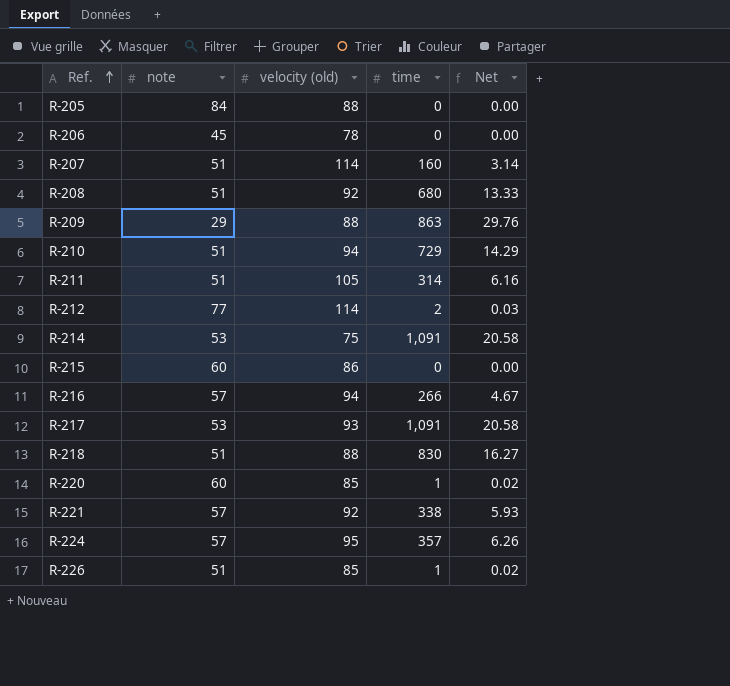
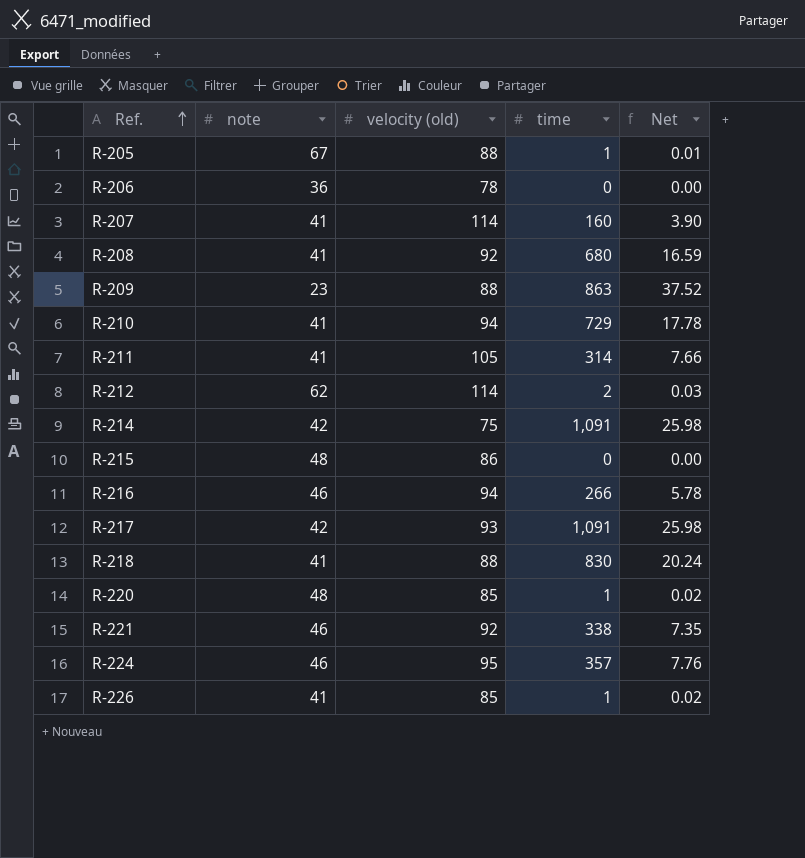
R-205 | note: 84 -> 67
R-205 | time: 0 -> 1
R-205 | Net: 0.00 -> 0.01
R-206 | note: 45 -> 36
R-207 | note: 51 -> 41
R-207 | Net: 3.14 -> 3.90
R-208 | note: 51 -> 41
R-208 | Net: 13.33 -> 16.59
R-209 | note: 29 -> 23
R-209 | Net: 29.76 -> 37.52
R-210 | note: 51 -> 41
R-210 | Net: 14.29 -> 17.78
R-211 | note: 51 -> 41
R-211 | Net: 6.16 -> 7.66
R-212 | note: 77 -> 62
R-214 | note: 53 -> 42
R-214 | Net: 20.58 -> 25.98
R-215 | note: 60 -> 48
R-216 | note: 57 -> 46
R-216 | Net: 4.67 -> 5.78
R-217 | note: 53 -> 42
R-217 | Net: 20.58 -> 25.98
R-218 | note: 51 -> 41
R-218 | Net: 16.27 -> 20.24
R-220 | note: 60 -> 48
R-221 | note: 57 -> 46
R-221 | Net: 5.93 -> 7.35
R-224 | note: 57 -> 46
R-224 | Net: 6.26 -> 7.76
R-226 | note: 51 -> 41

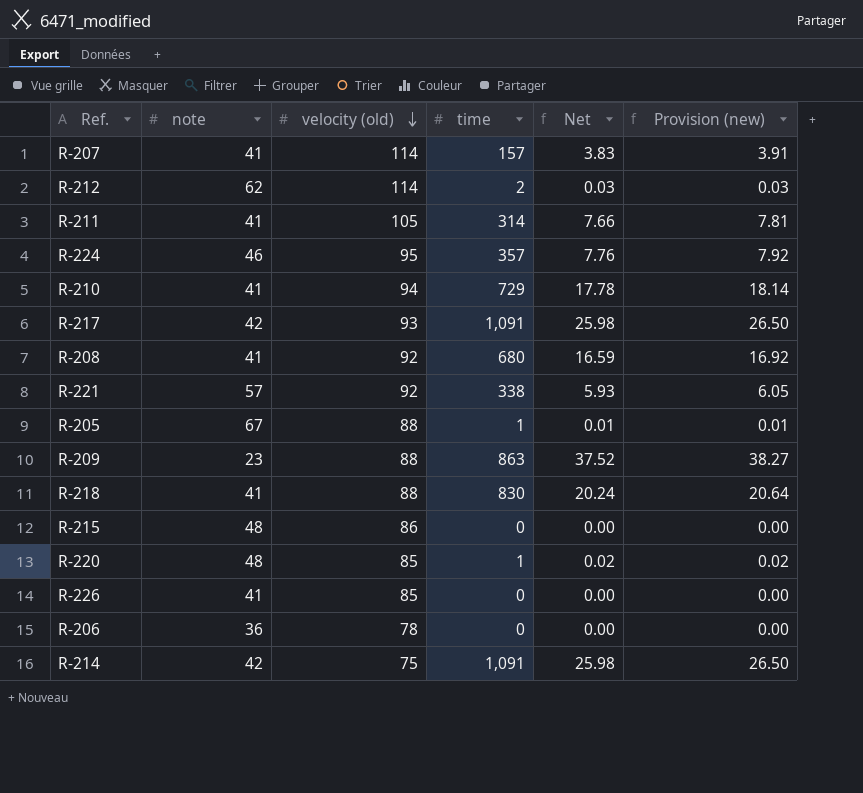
row order: Ref. ascending -> velocity (old) descending
column Provision (new) | formula: none -> [Net] * 1.02
row R-216: 46 | 94 | 266 | 5.78 -> none
R-207 | time: 160 -> 157
R-207 | Net: 3.90 -> 3.83
R-221 | note: 46 -> 57
R-221 | Net: 7.35 -> 5.93
R-226 | time: 1 -> 0
R-226 | Net: 0.02 -> 0.00

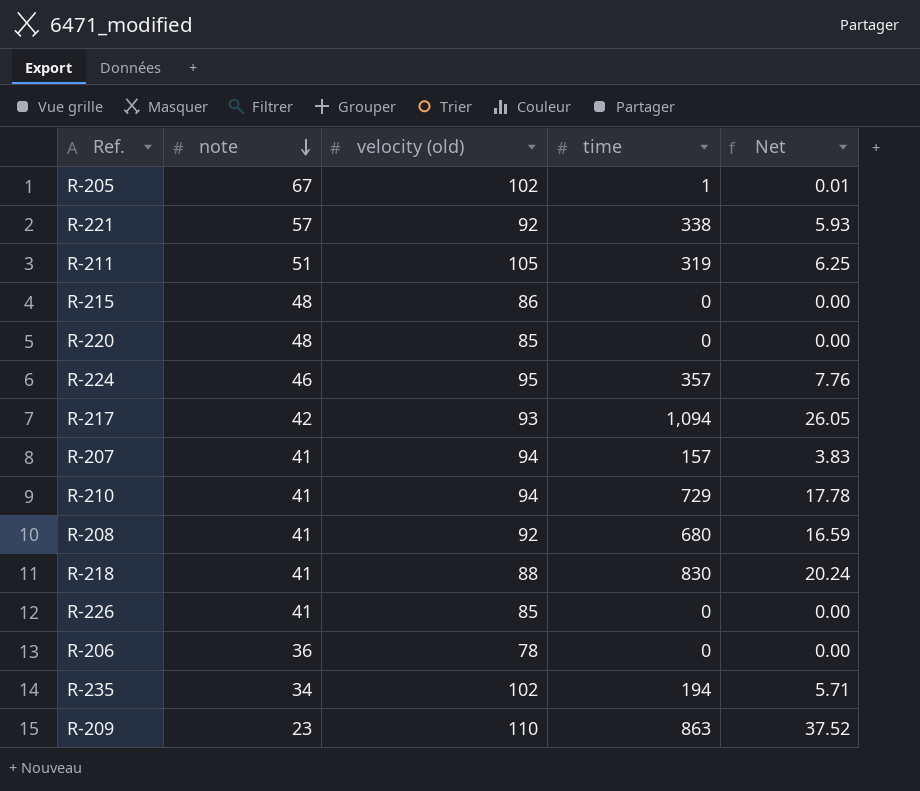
row order: velocity (old) descending -> note descending
column Provision (new) | formula: [Net] * 1.02 -> none
row R-212: 62 | 114 | 2 | 0.03 | 0.03 -> none
row R-214: 42 | 75 | 1,091 | 25.98 | 26.50 -> none
R-205 | velocity (old): 88 -> 102
R-211 | note: 41 -> 51
R-211 | time: 314 -> 319
R-211 | Net: 7.66 -> 6.25
R-220 | time: 1 -> 0
R-220 | Net: 0.02 -> 0.00
R-217 | time: 1,091 -> 1,094
R-217 | Net: 25.98 -> 26.05
R-207 | velocity (old): 114 -> 94
row R-235: none -> 34 | 102 | 194 | 5.71
R-209 | velocity (old): 88 -> 110

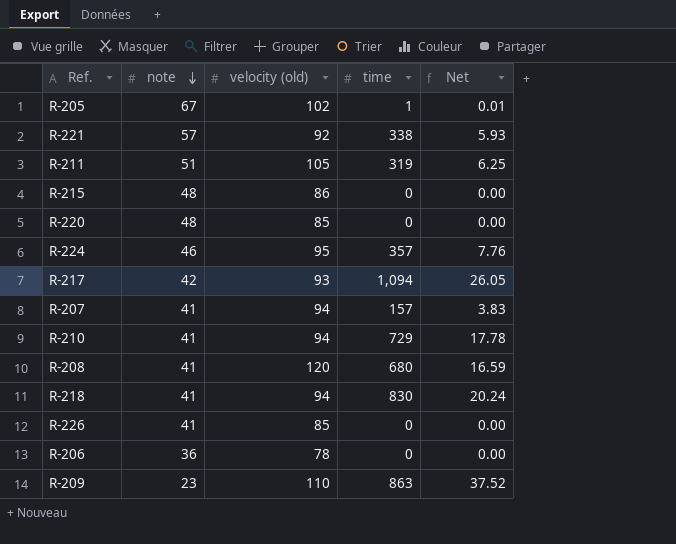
row R-235: 34 | 102 | 194 | 5.71 -> none
R-208 | velocity (old): 92 -> 120
R-218 | velocity (old): 88 -> 94

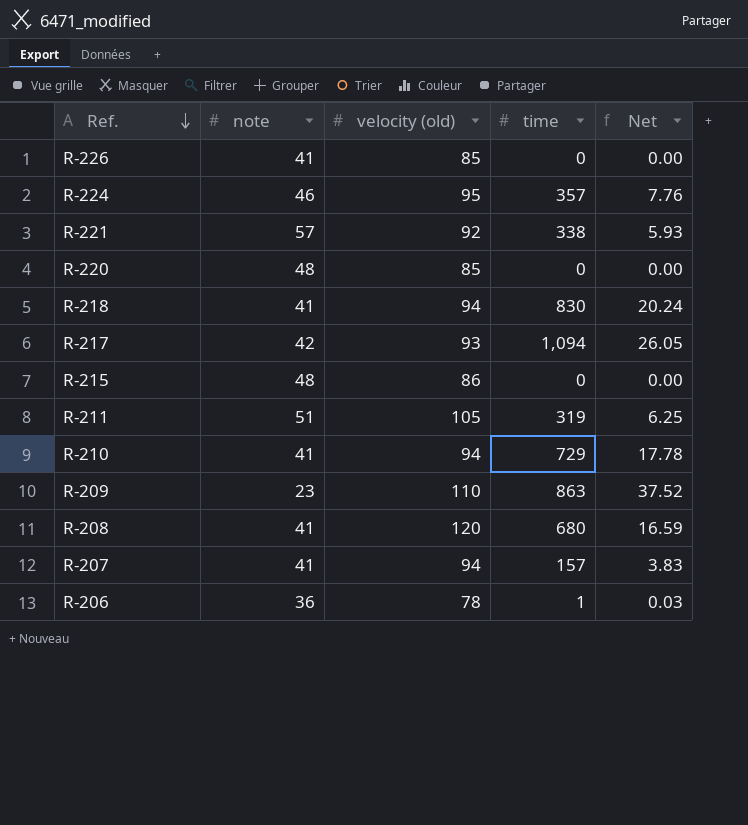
row order: note descending -> Ref. descending
row R-205: 67 | 102 | 1 | 0.01 -> none
R-206 | time: 0 -> 1
R-206 | Net: 0.00 -> 0.03

